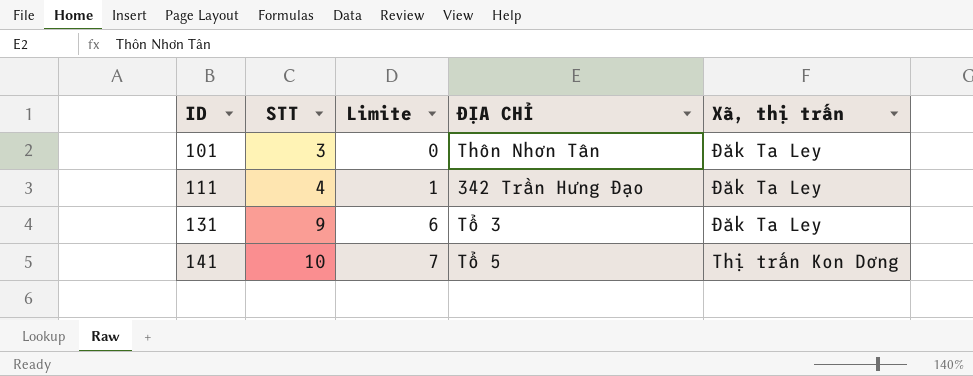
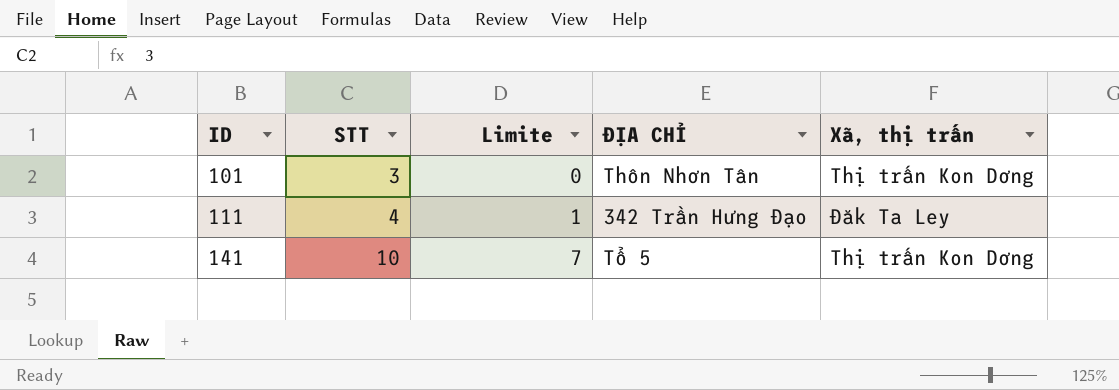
row 131: 9 | 6 | Tổ 3 | Đăk Ta Ley -> none
101 | Xã, thị trấn: Đăk Ta Ley -> Thị trấn Kon Dơng

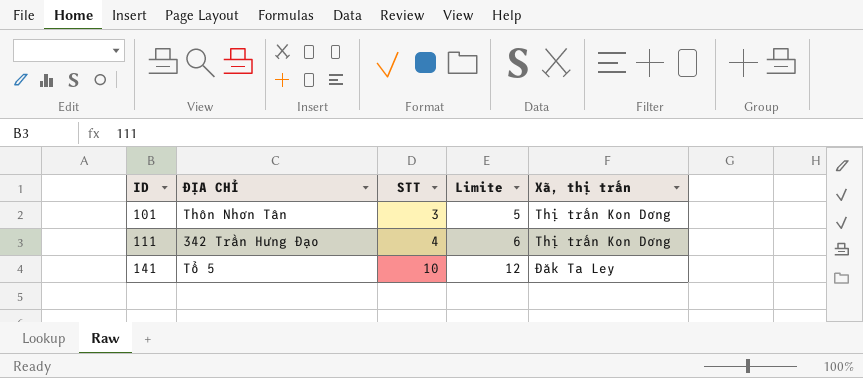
column ĐỊA CHỈ | position: 4 -> 2
column Limite | formula: [STT] - 3 -> [STT] + 2
111 | Xã, thị trấn: Đăk Ta Ley -> Thị trấn Kon Dơng
141 | Xã, thị trấn: Thị trấn Kon Dơng -> Đăk Ta Ley

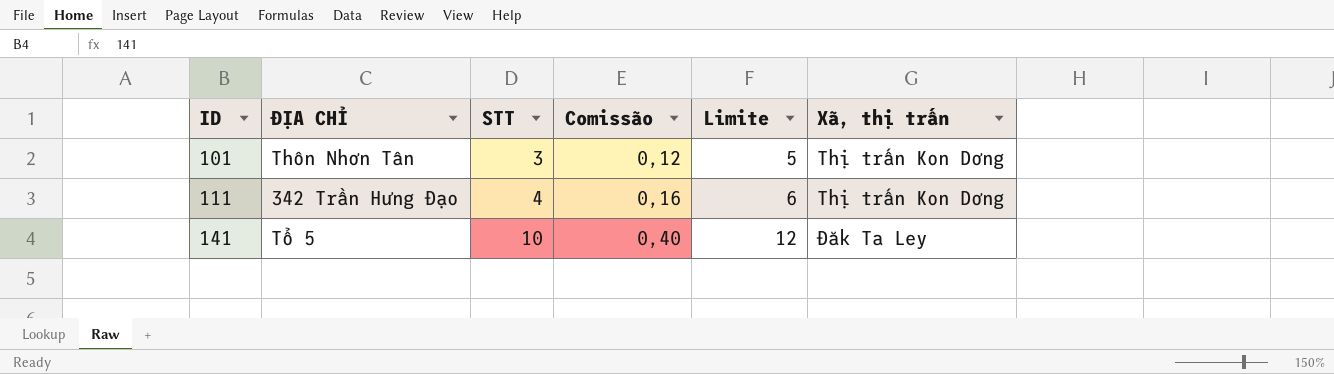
column Comissão | formula: none -> [STT] * 0,04

